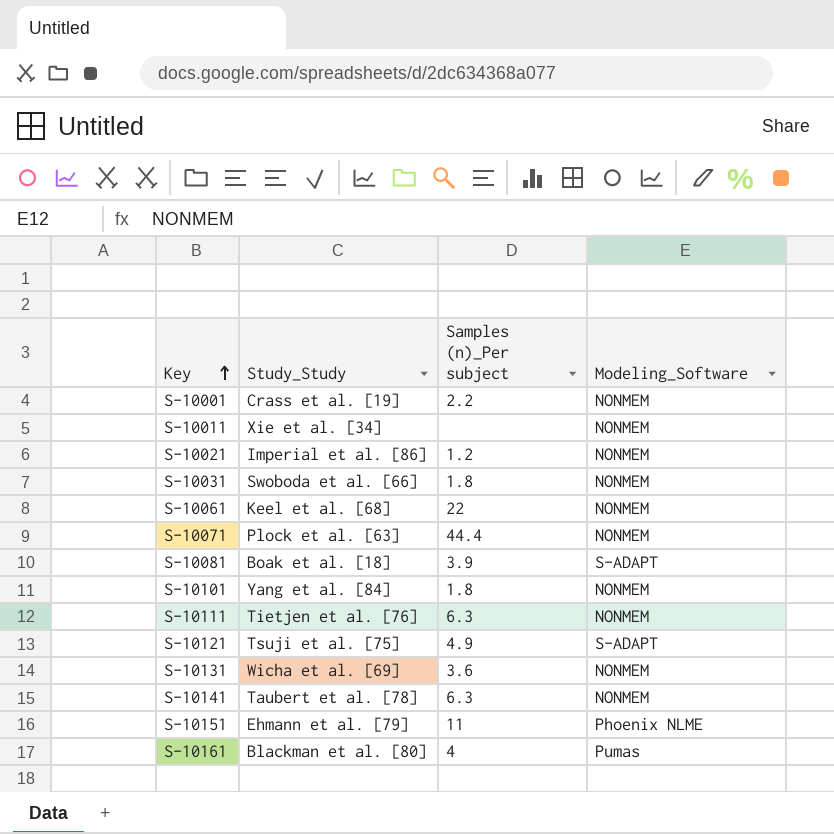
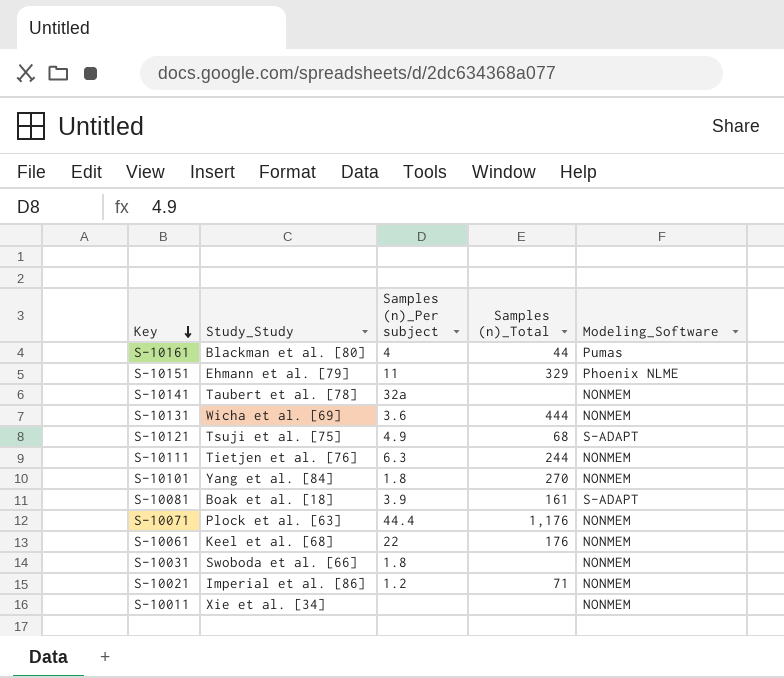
row order: Key ascending -> Key descending
column Samples (n)_Total | position: none -> 4
row S-10001: Crass et al. [19] | 2.2 | NONMEM -> none
S-10141 | Samples (n)_Per subject: 6.3 -> 32a

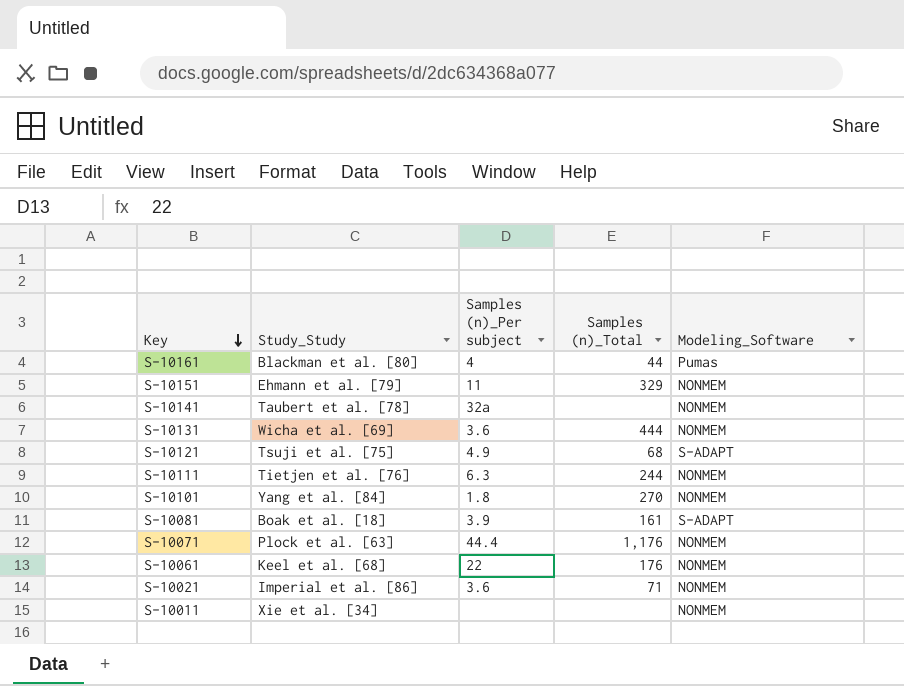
row S-10031: Swoboda et al. [66] | 1.8 | none | NONMEM -> none
S-10151 | Modeling_Software: Phoenix NLME -> NONMEM
S-10021 | Samples (n)_Per subject: 1.2 -> 3.6

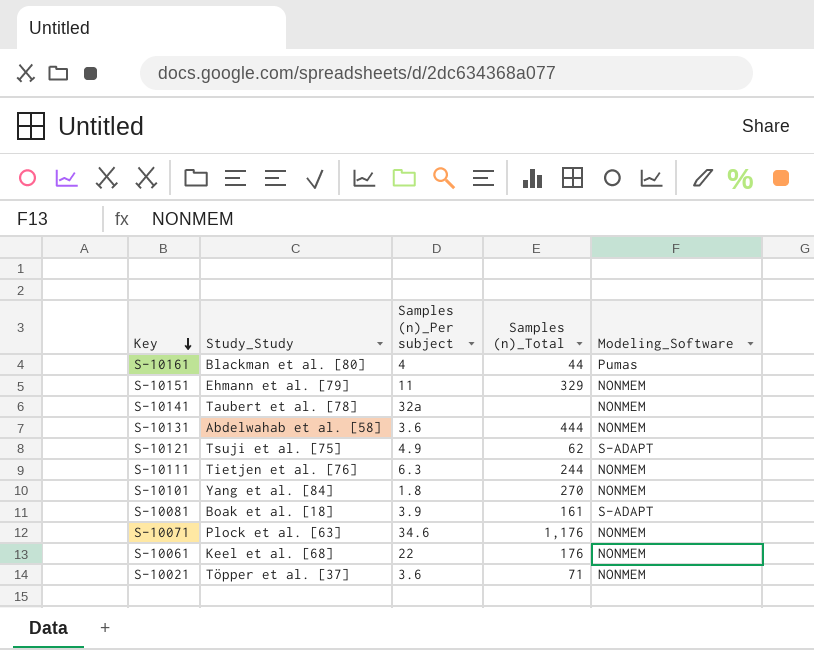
row S-10011: Xie et al. [34] | none | none | NONMEM -> none
S-10131 | Study_Study: Wicha et al. [69] -> Abdelwahab et al. [58]
S-10121 | Samples (n)_Total: 68 -> 62
S-10071 | Samples (n)_Per subject: 44.4 -> 34.6
S-10021 | Study_Study: Imperial et al. [86] -> Töpper et al. [37]

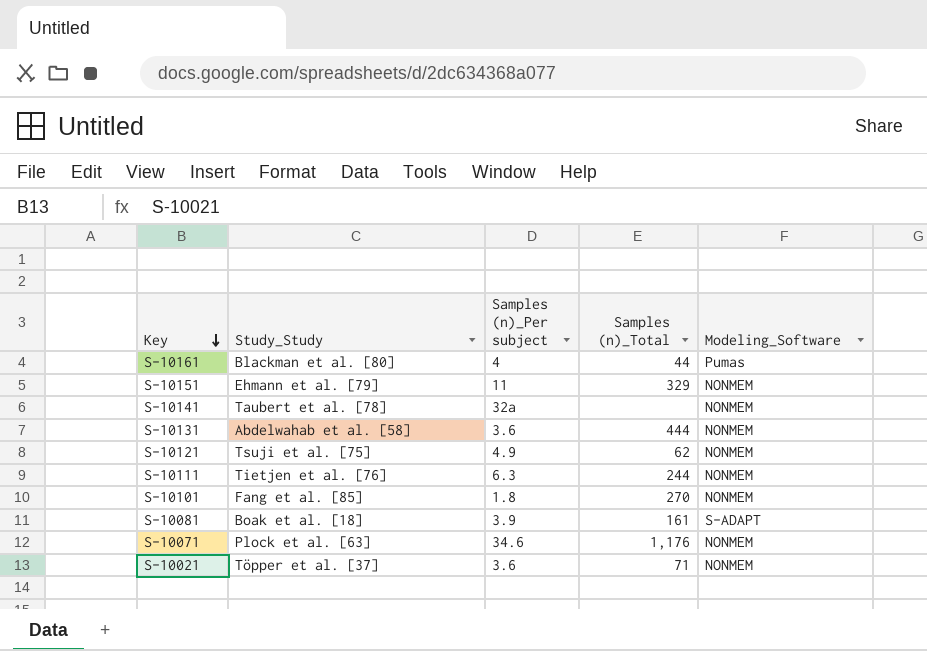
row S-10061: Keel et al. [68] | 22 | 176 | NONMEM -> none
S-10121 | Modeling_Software: S-ADAPT -> NONMEM
S-10101 | Study_Study: Yang et al. [84] -> Fang et al. [85]

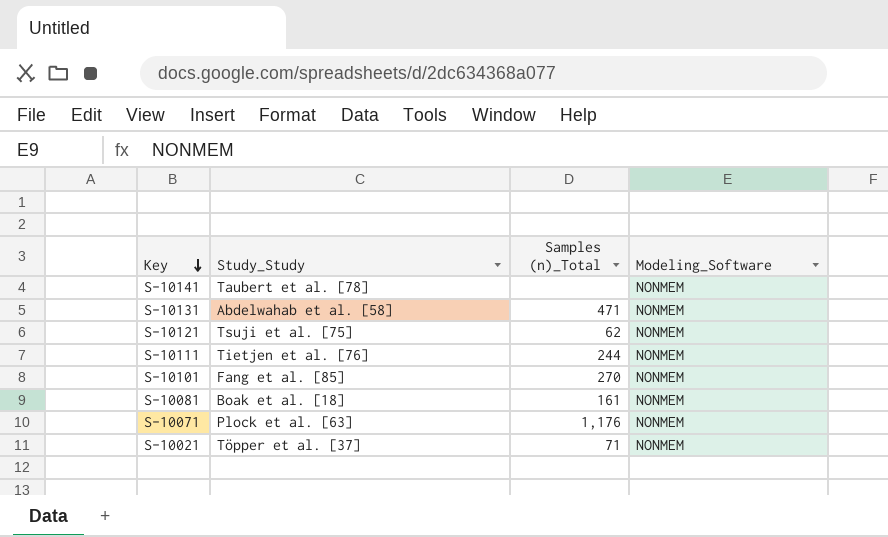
column Samples (n)_Per subject | position: 3 -> none
row S-10161: Blackman et al. [80] | 4 | 44 | Pumas -> none
row S-10151: Ehmann et al. [79] | 11 | 329 | NONMEM -> none
S-10131 | Samples (n)_Total: 444 -> 471
S-10081 | Modeling_Software: S-ADAPT -> NONMEM

